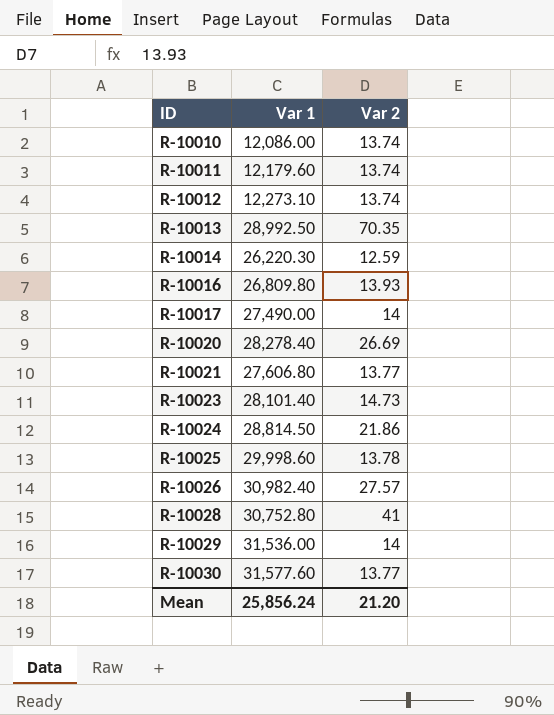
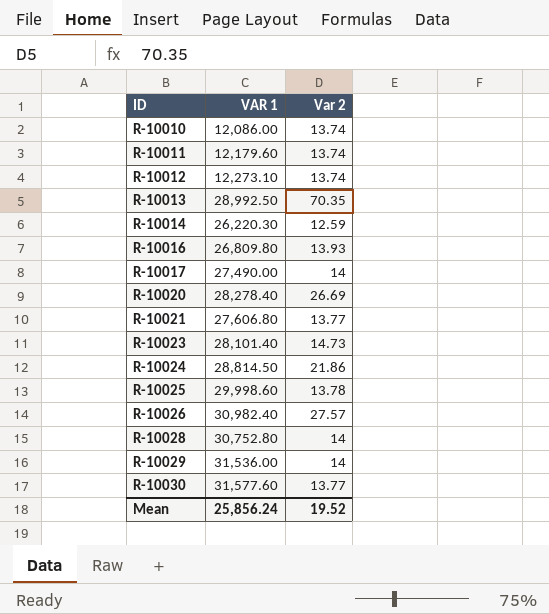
column name: Var 1 -> VAR 1
R-10028 | Var 2: 41 -> 14
Mean | Var 2: 21.20 -> 19.52

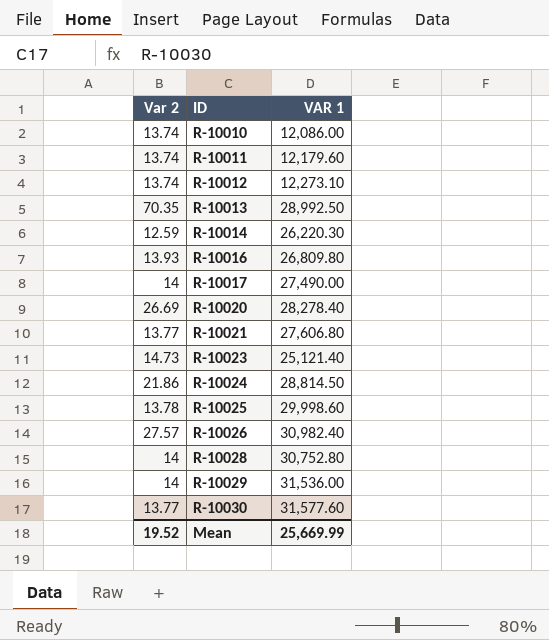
column Var 2 | position: 3 -> 1
R-10023 | VAR 1: 28,101.40 -> 25,121.40
Mean | VAR 1: 25,856.24 -> 25,669.99

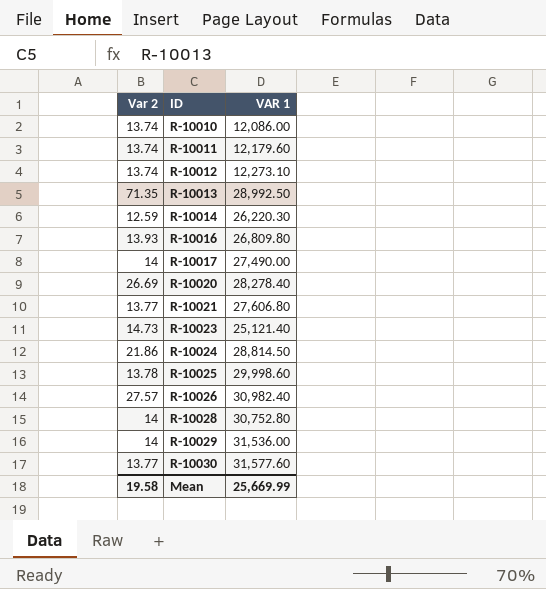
R-10013 | Var 2: 70.35 -> 71.35
Mean | Var 2: 19.52 -> 19.58

